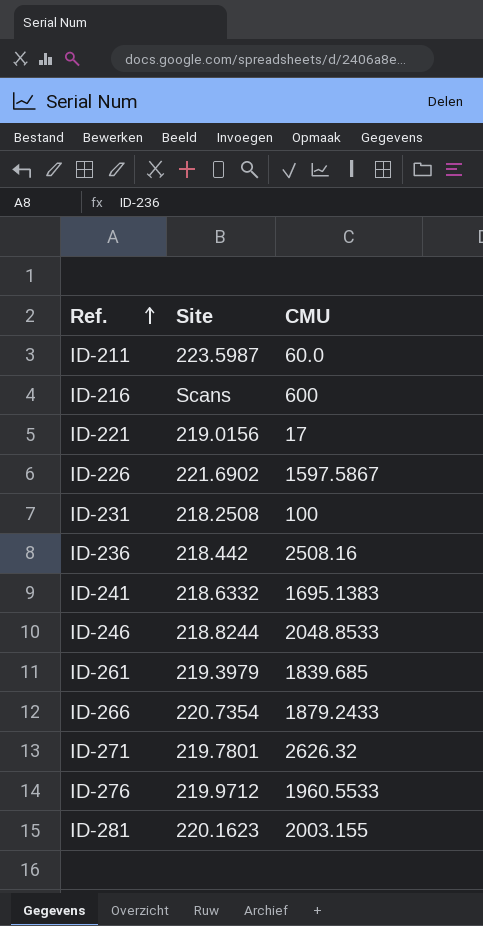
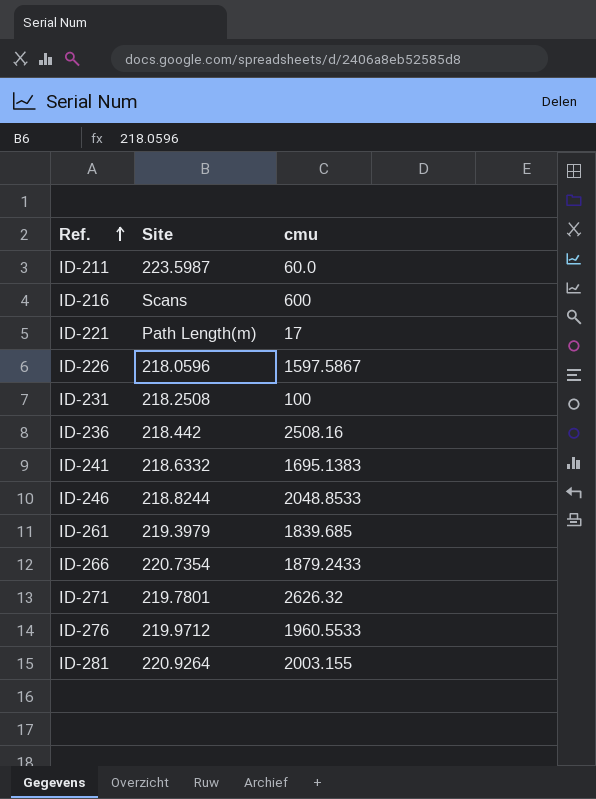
column name: CMU -> cmu
ID-221 | Site: 219.0156 -> Path Length(m)
ID-226 | Site: 221.6902 -> 218.0596
ID-281 | Site: 220.1623 -> 220.9264

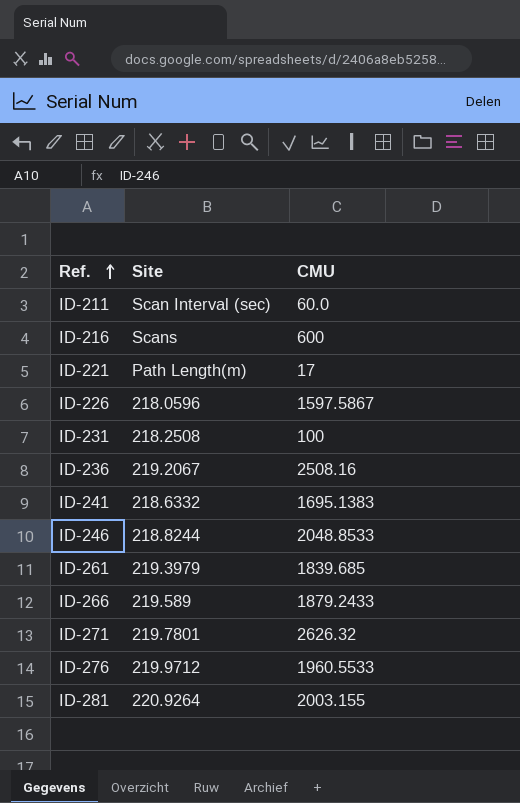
column name: cmu -> CMU
ID-211 | Site: 223.5987 -> Scan Interval (sec)
ID-236 | Site: 218.442 -> 219.2067
ID-266 | Site: 220.7354 -> 219.589

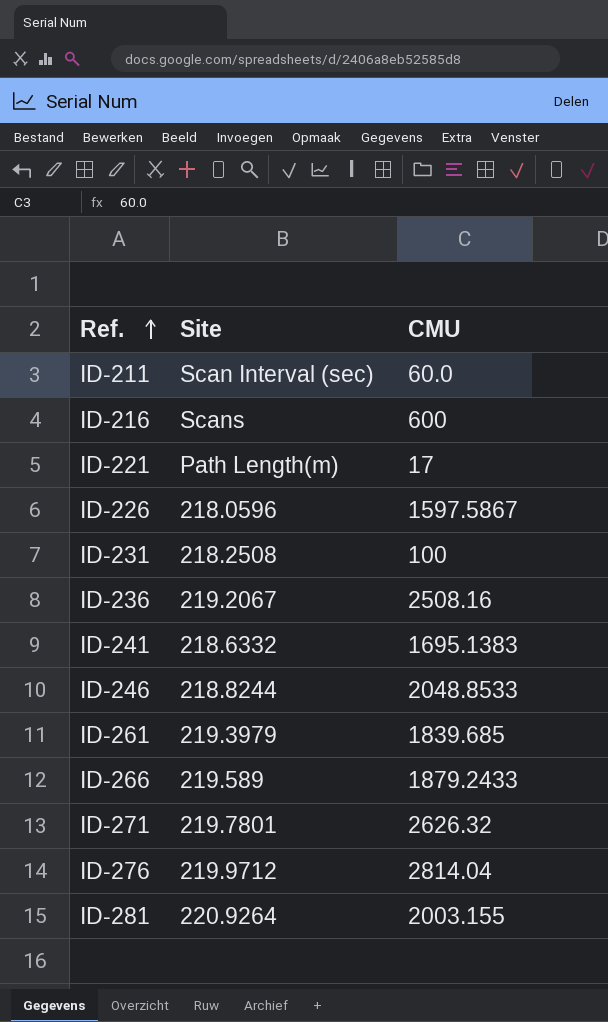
ID-276 | CMU: 1960.5533 -> 2814.04

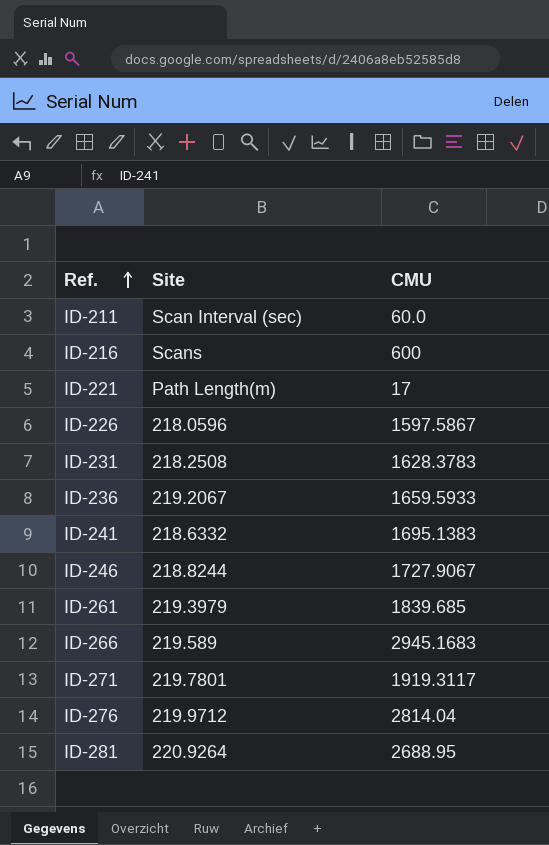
ID-231 | CMU: 100 -> 1628.3783
ID-236 | CMU: 2508.16 -> 1659.5933
ID-246 | CMU: 2048.8533 -> 1727.9067
ID-266 | CMU: 1879.2433 -> 2945.1683
ID-271 | CMU: 2626.32 -> 1919.3117
ID-281 | CMU: 2003.155 -> 2688.95

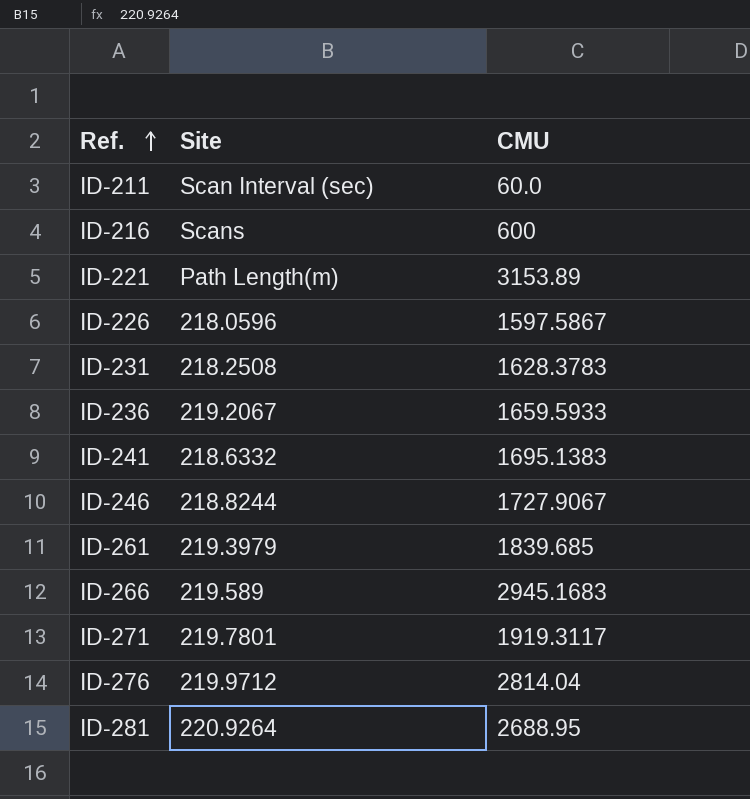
ID-221 | CMU: 17 -> 3153.89

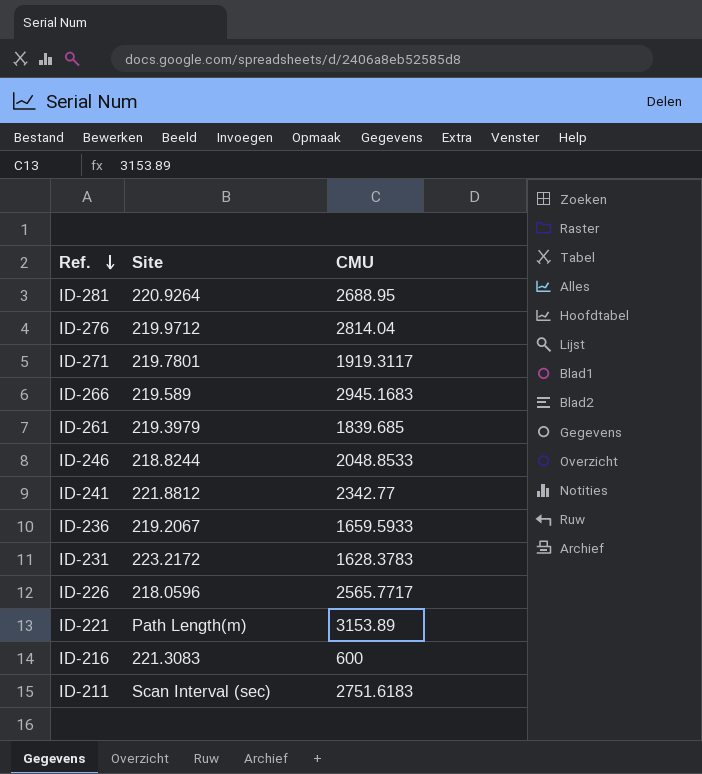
row order: Ref. ascending -> Ref. descending
ID-246 | CMU: 1727.9067 -> 2048.8533
ID-241 | Site: 218.6332 -> 221.8812
ID-241 | CMU: 1695.1383 -> 2342.77
ID-231 | Site: 218.2508 -> 223.2172
ID-226 | CMU: 1597.5867 -> 2565.7717
ID-216 | Site: Scans -> 221.3083
ID-211 | CMU: 60.0 -> 2751.6183

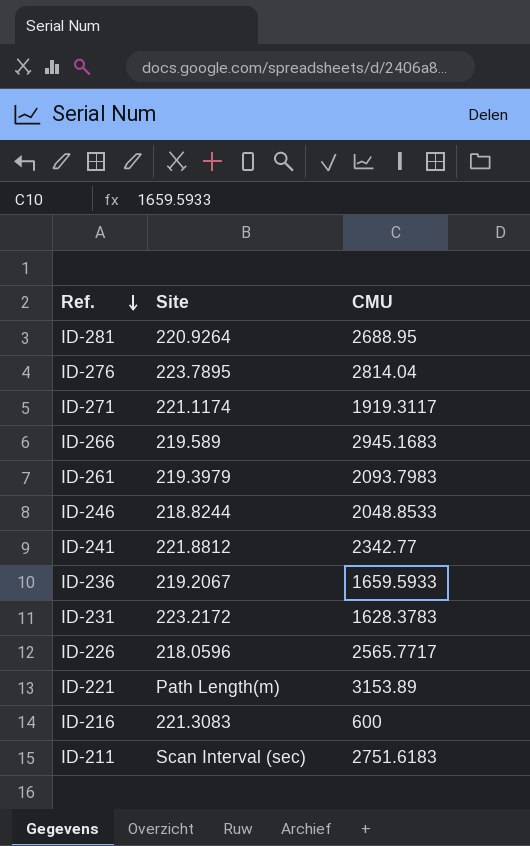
ID-276 | Site: 219.9712 -> 223.7895
ID-271 | Site: 219.7801 -> 221.1174
ID-261 | CMU: 1839.685 -> 2093.7983

